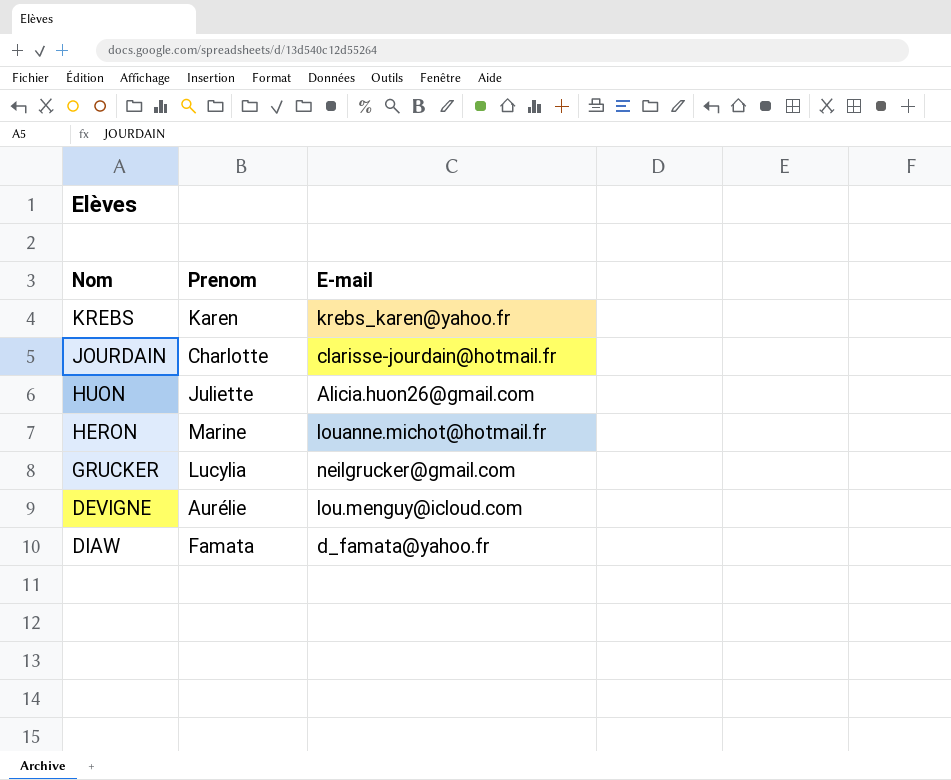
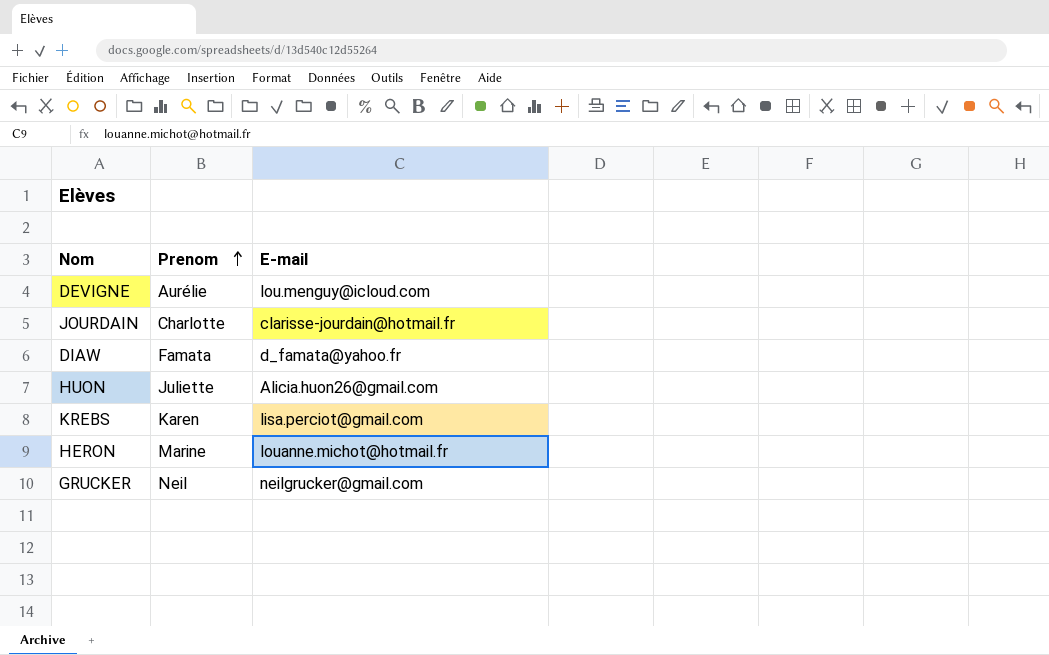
row order: none -> Prenom ascending
KREBS | E-mail: krebs_karen@yahoo.fr -> lisa.perciot@gmail.com
GRUCKER | Prenom: Lucylia -> Neil

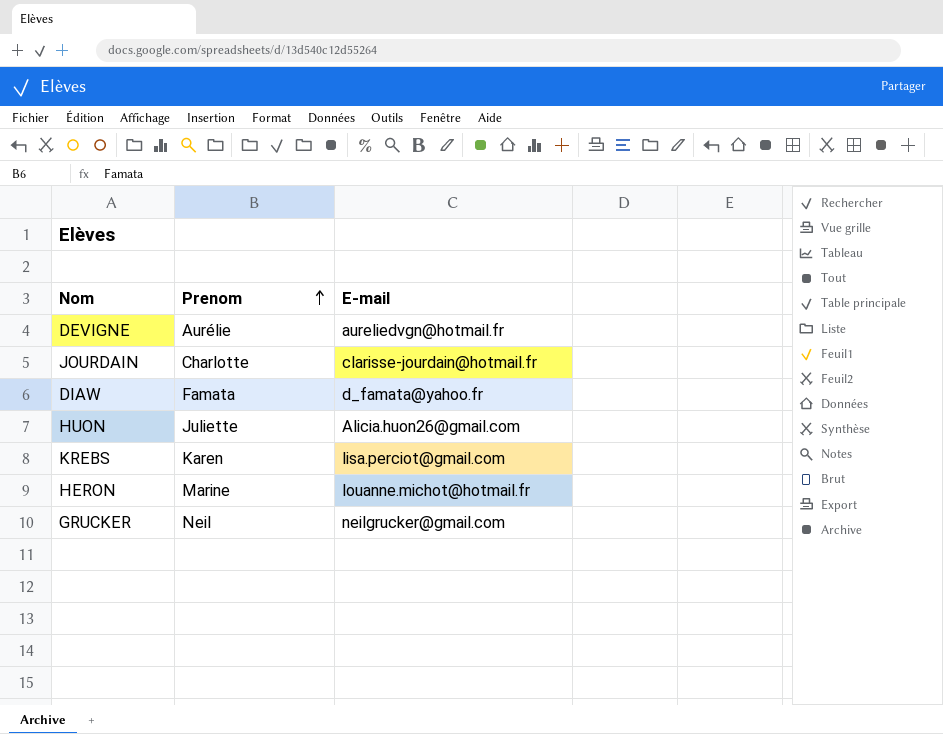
DEVIGNE | E-mail: lou.menguy@icloud.com -> aureliedvgn@hotmail.fr

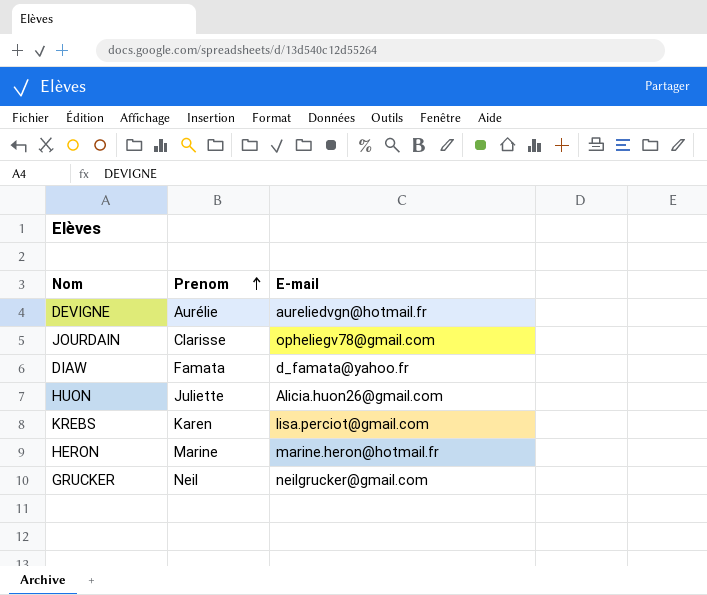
JOURDAIN | Prenom: Charlotte -> Clarisse
JOURDAIN | E-mail: clarisse-jourdain@hotmail.fr -> opheliegv78@gmail.com
HERON | E-mail: louanne.michot@hotmail.fr -> marine.heron@hotmail.fr

